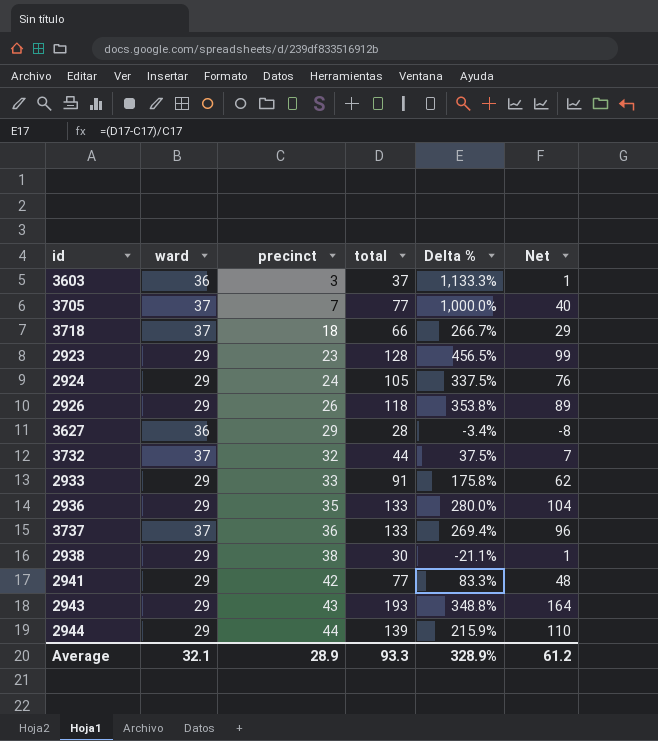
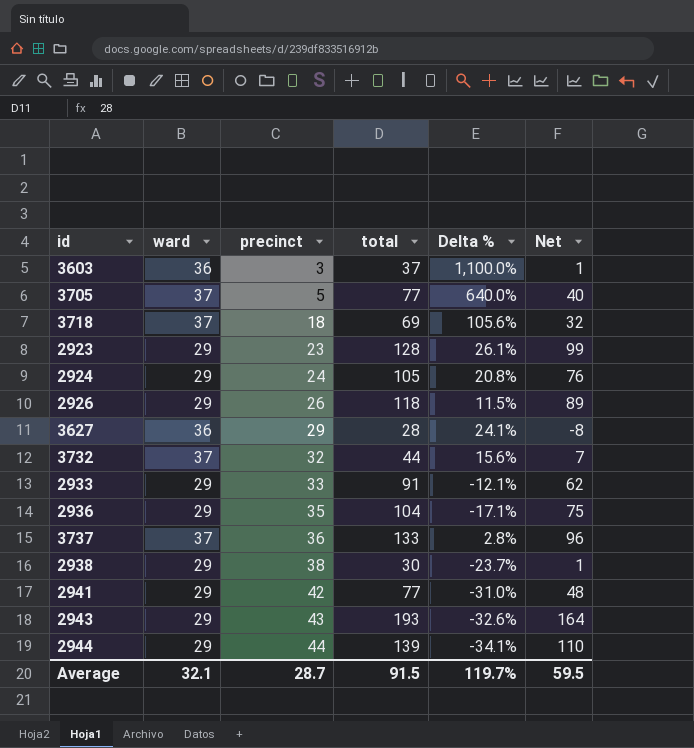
column Delta % | formula: ([total] - [precinct]) / [precinct] -> ([ward] - [precinct]) / [precinct]
3705 | precinct: 7 -> 5
3718 | total: 66 -> 69
3718 | Net: 29 -> 32
2936 | total: 133 -> 104
2936 | Net: 104 -> 75
Average | precinct: 28.9 -> 28.7
Average | total: 93.3 -> 91.5
Average | Delta %: 328.9% -> 119.7%
Average | Net: 61.2 -> 59.5

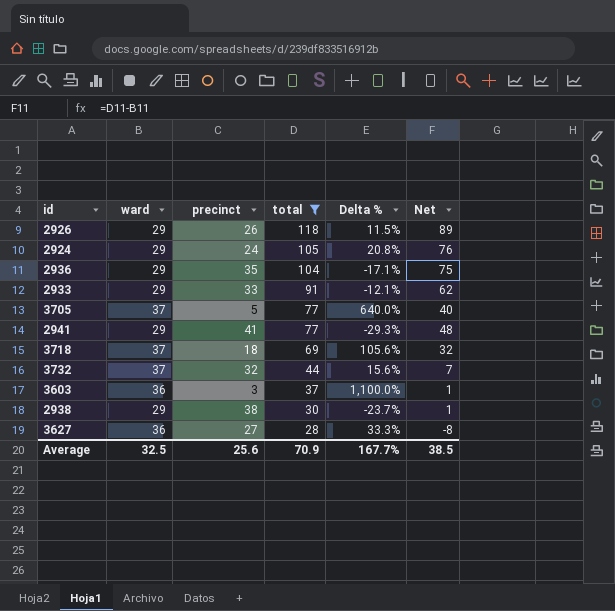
filter: none -> total <= 118
row order: precinct ascending -> total descending
2941 | precinct: 42 -> 41
2941 | Delta %: -31.0% -> -29.3%
3627 | precinct: 29 -> 27
3627 | Delta %: 24.1% -> 33.3%
Average | ward: 32.1 -> 32.5
Average | precinct: 28.7 -> 25.6
Average | total: 91.5 -> 70.9
Average | Delta %: 119.7% -> 167.7%
Average | Net: 59.5 -> 38.5

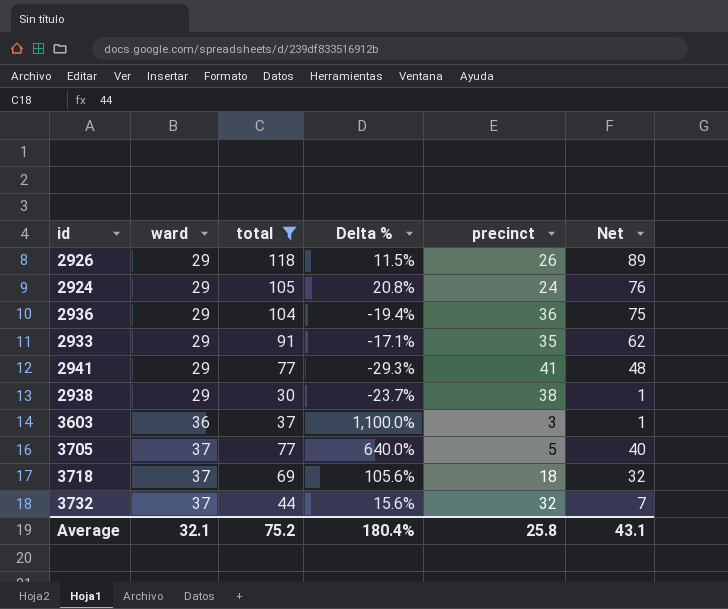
row order: total descending -> ward ascending
column precinct | position: 3 -> 5
row 3627: 36 | 27 | 28 | 33.3% | -8 -> none
2936 | Delta %: -17.1% -> -19.4%
2936 | precinct: 35 -> 36
2933 | Delta %: -12.1% -> -17.1%
2933 | precinct: 33 -> 35
Average | ward: 32.5 -> 32.1
Average | total: 70.9 -> 75.2
Average | Delta %: 167.7% -> 180.4%
Average | precinct: 25.6 -> 25.8
Average | Net: 38.5 -> 43.1

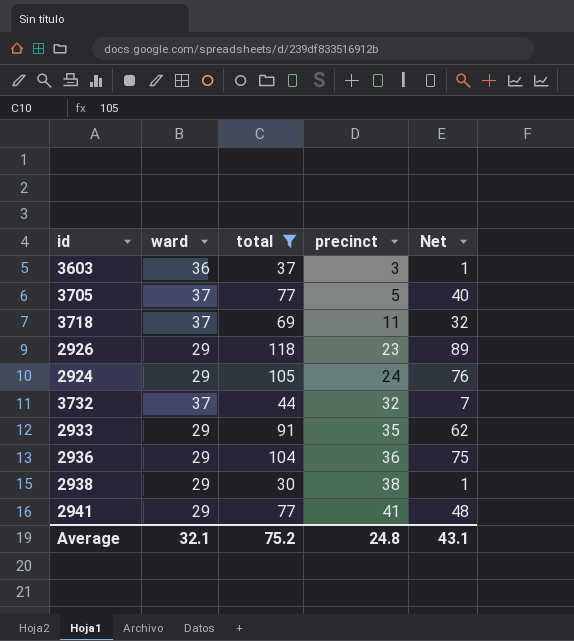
row order: ward ascending -> precinct ascending
column Delta % | formula: ([ward] - [precinct]) / [precinct] -> none
3718 | precinct: 18 -> 11
2926 | precinct: 26 -> 23
Average | precinct: 25.8 -> 24.8

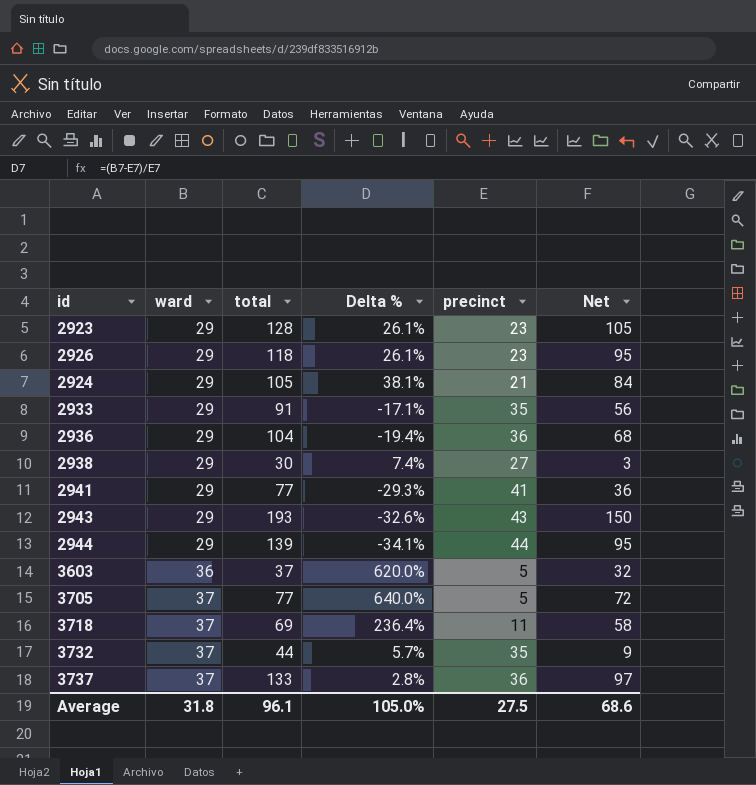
filter: total <= 118 -> none
row order: precinct ascending -> ward ascending
column Delta % | formula: none -> ([ward] - [precinct]) / [precinct]
column Net | formula: [total] - [ward] -> [total] - [precinct]
2924 | precinct: 24 -> 21
2938 | precinct: 38 -> 27
3603 | precinct: 3 -> 5
3732 | precinct: 32 -> 35
Average | ward: 32.1 -> 31.8
Average | total: 75.2 -> 96.1
Average | precinct: 24.8 -> 27.5
Average | Net: 43.1 -> 68.6

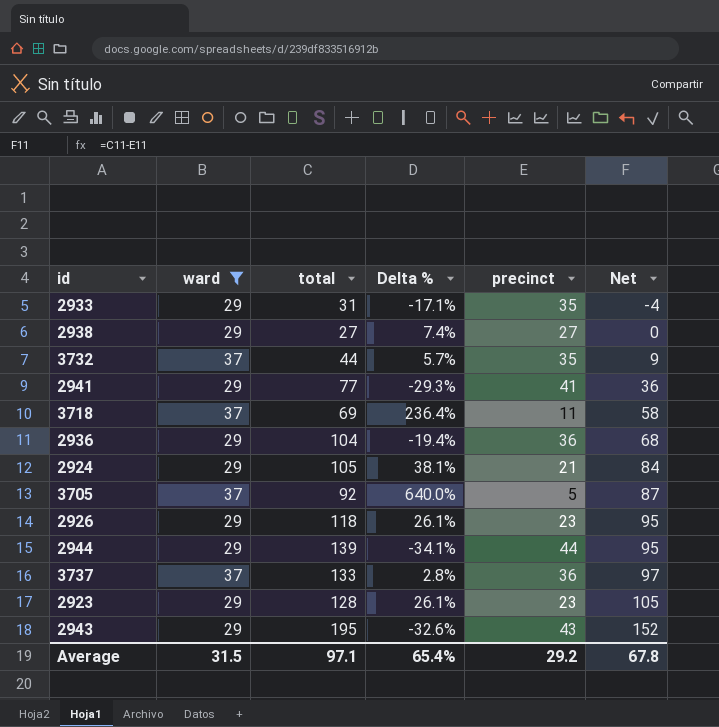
filter: none -> ward != 36
row order: ward ascending -> Net ascending
2933 | total: 91 -> 31
2933 | Net: 56 -> -4
2938 | total: 30 -> 27
2938 | Net: 3 -> 0
3705 | total: 77 -> 92
3705 | Net: 72 -> 87
2943 | total: 193 -> 195
2943 | Net: 150 -> 152
Average | ward: 31.8 -> 31.5
Average | total: 96.1 -> 97.1
Average | Delta %: 105.0% -> 65.4%
Average | precinct: 27.5 -> 29.2
Average | Net: 68.6 -> 67.8

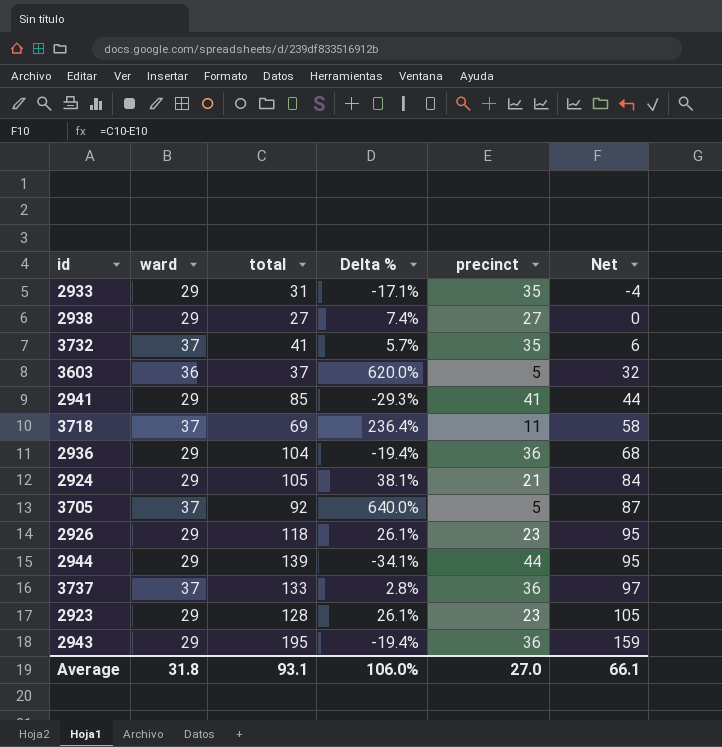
filter: ward != 36 -> none
3732 | total: 44 -> 41
3732 | Net: 9 -> 6
2941 | total: 77 -> 85
2941 | Net: 36 -> 44
2943 | Delta %: -32.6% -> -19.4%
2943 | precinct: 43 -> 36
2943 | Net: 152 -> 159
Average | ward: 31.5 -> 31.8
Average | total: 97.1 -> 93.1
Average | Delta %: 65.4% -> 106.0%
Average | precinct: 29.2 -> 27.0
Average | Net: 67.8 -> 66.1

